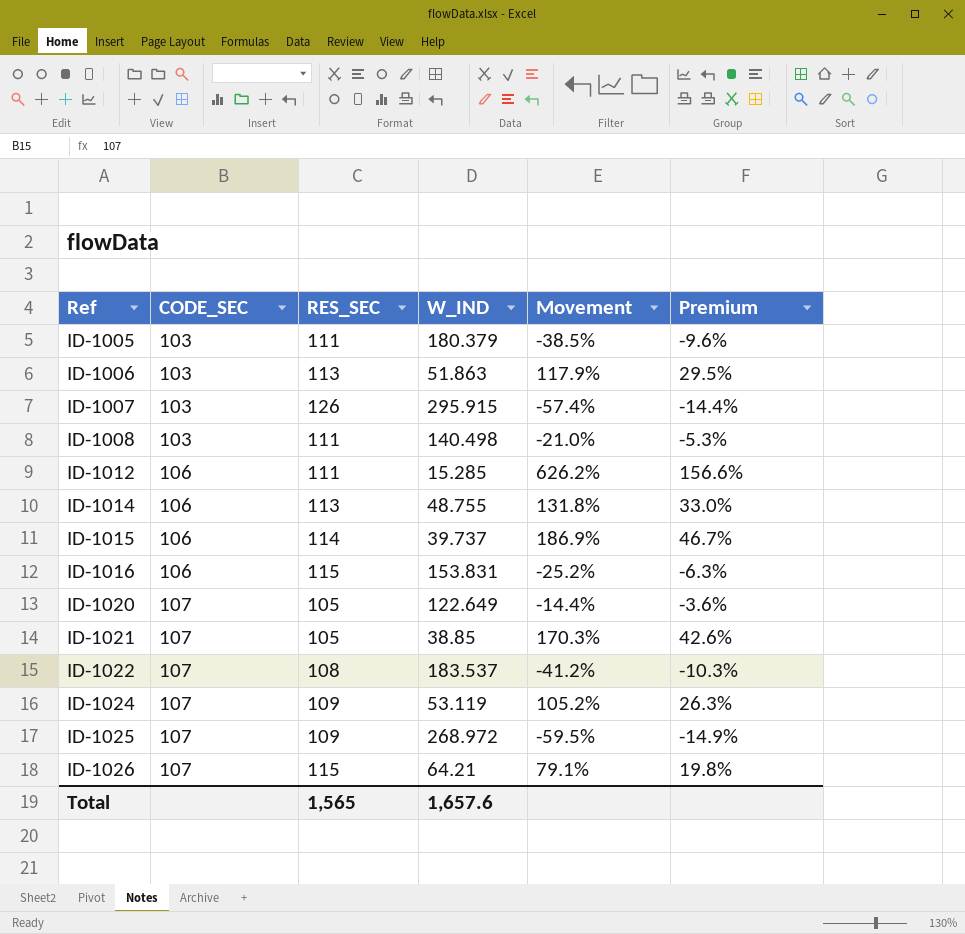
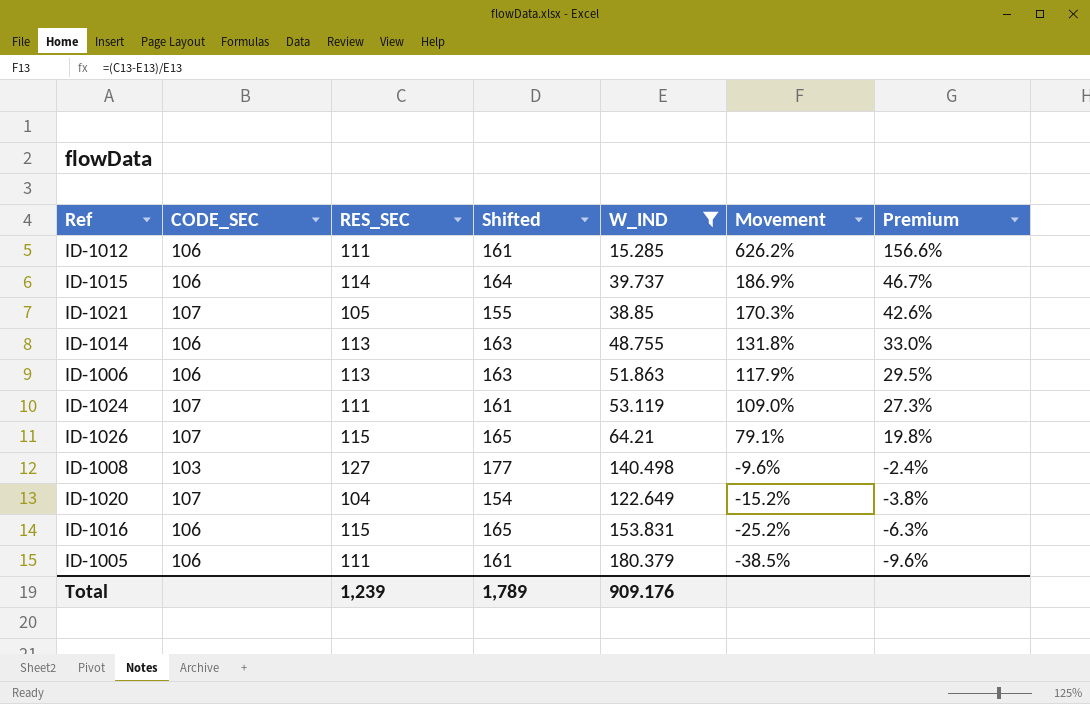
filter: none -> W_IND <= 180.379
row order: Ref ascending -> Movement descending
column Shifted | formula: none -> [RES_SEC] + 50
ID-1006 | CODE_SEC: 103 -> 106
ID-1024 | RES_SEC: 109 -> 111
ID-1024 | Movement: 105.2% -> 109.0%
ID-1024 | Premium: 26.3% -> 27.3%
ID-1008 | RES_SEC: 111 -> 127
ID-1008 | Movement: -21.0% -> -9.6%
ID-1008 | Premium: -5.3% -> -2.4%
ID-1020 | RES_SEC: 105 -> 104
ID-1020 | Movement: -14.4% -> -15.2%
ID-1020 | Premium: -3.6% -> -3.8%
ID-1005 | CODE_SEC: 103 -> 106
Total | RES_SEC: 1,565 -> 1,239
Total | W_IND: 1,657.6 -> 909.176

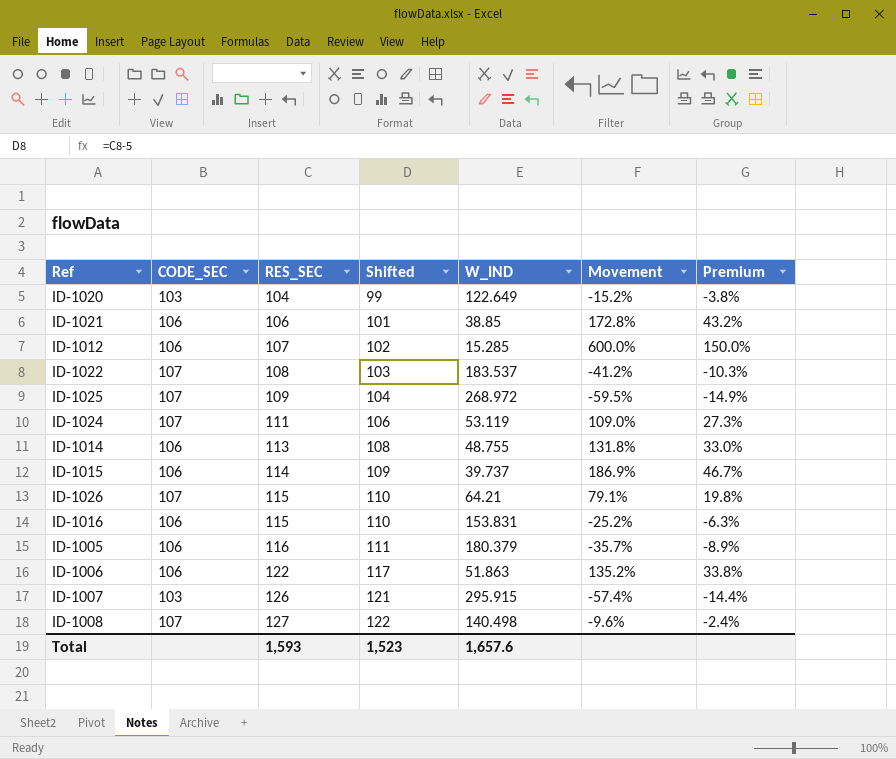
filter: W_IND <= 180.379 -> none
row order: Movement descending -> RES_SEC ascending
column Shifted | formula: [RES_SEC] + 50 -> [RES_SEC] - 5
ID-1020 | CODE_SEC: 107 -> 103
ID-1021 | CODE_SEC: 107 -> 106
ID-1021 | RES_SEC: 105 -> 106
ID-1021 | Movement: 170.3% -> 172.8%
ID-1021 | Premium: 42.6% -> 43.2%
ID-1012 | RES_SEC: 111 -> 107
ID-1012 | Movement: 626.2% -> 600.0%
ID-1012 | Premium: 156.6% -> 150.0%
ID-1005 | RES_SEC: 111 -> 116
ID-1005 | Movement: -38.5% -> -35.7%
ID-1005 | Premium: -9.6% -> -8.9%
ID-1006 | RES_SEC: 113 -> 122
ID-1006 | Movement: 117.9% -> 135.2%
ID-1006 | Premium: 29.5% -> 33.8%
ID-1008 | CODE_SEC: 103 -> 107
Total | RES_SEC: 1,239 -> 1,593
Total | Shifted: 1,789 -> 1,523
Total | W_IND: 909.176 -> 1,657.6

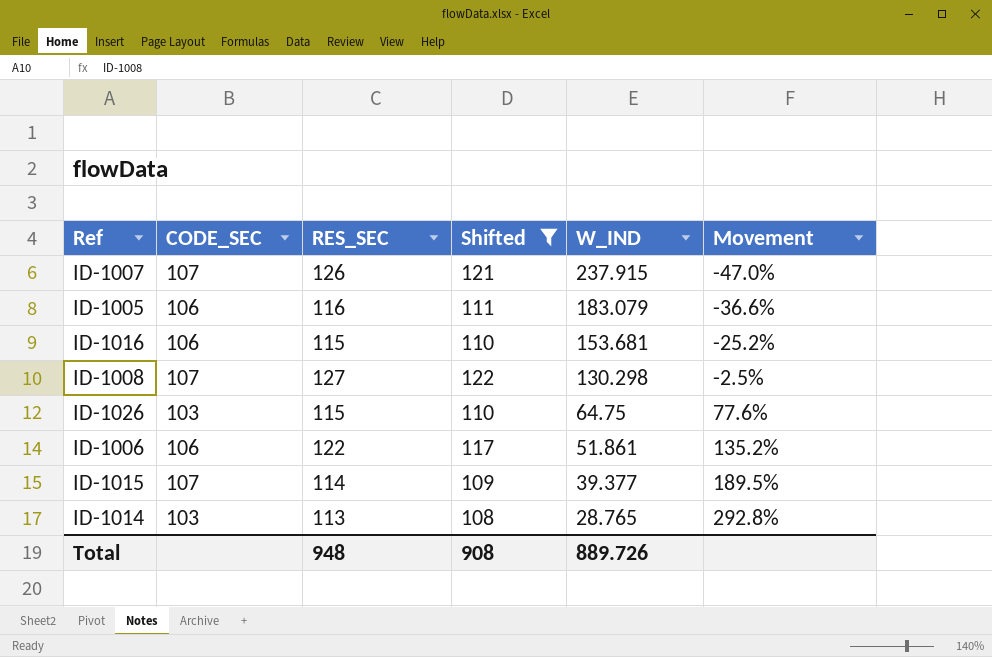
filter: none -> Shifted >= 108
row order: RES_SEC ascending -> W_IND descending
column Premium | formula: [Movement] * 0.25 -> none
ID-1007 | CODE_SEC: 103 -> 107
ID-1007 | W_IND: 295.915 -> 237.915
ID-1007 | Movement: -57.4% -> -47.0%
ID-1005 | W_IND: 180.379 -> 183.079
ID-1005 | Movement: -35.7% -> -36.6%
ID-1016 | W_IND: 153.831 -> 153.681
ID-1008 | W_IND: 140.498 -> 130.298
ID-1008 | Movement: -9.6% -> -2.5%
ID-1026 | CODE_SEC: 107 -> 103
ID-1026 | W_IND: 64.21 -> 64.75
ID-1026 | Movement: 79.1% -> 77.6%
ID-1006 | W_IND: 51.863 -> 51.861
ID-1015 | CODE_SEC: 106 -> 107
ID-1015 | W_IND: 39.737 -> 39.377
ID-1015 | Movement: 186.9% -> 189.5%
ID-1014 | CODE_SEC: 106 -> 103
ID-1014 | W_IND: 48.755 -> 28.765
ID-1014 | Movement: 131.8% -> 292.8%
Total | RES_SEC: 1,593 -> 948
Total | Shifted: 1,523 -> 908
Total | W_IND: 1,657.6 -> 889.726

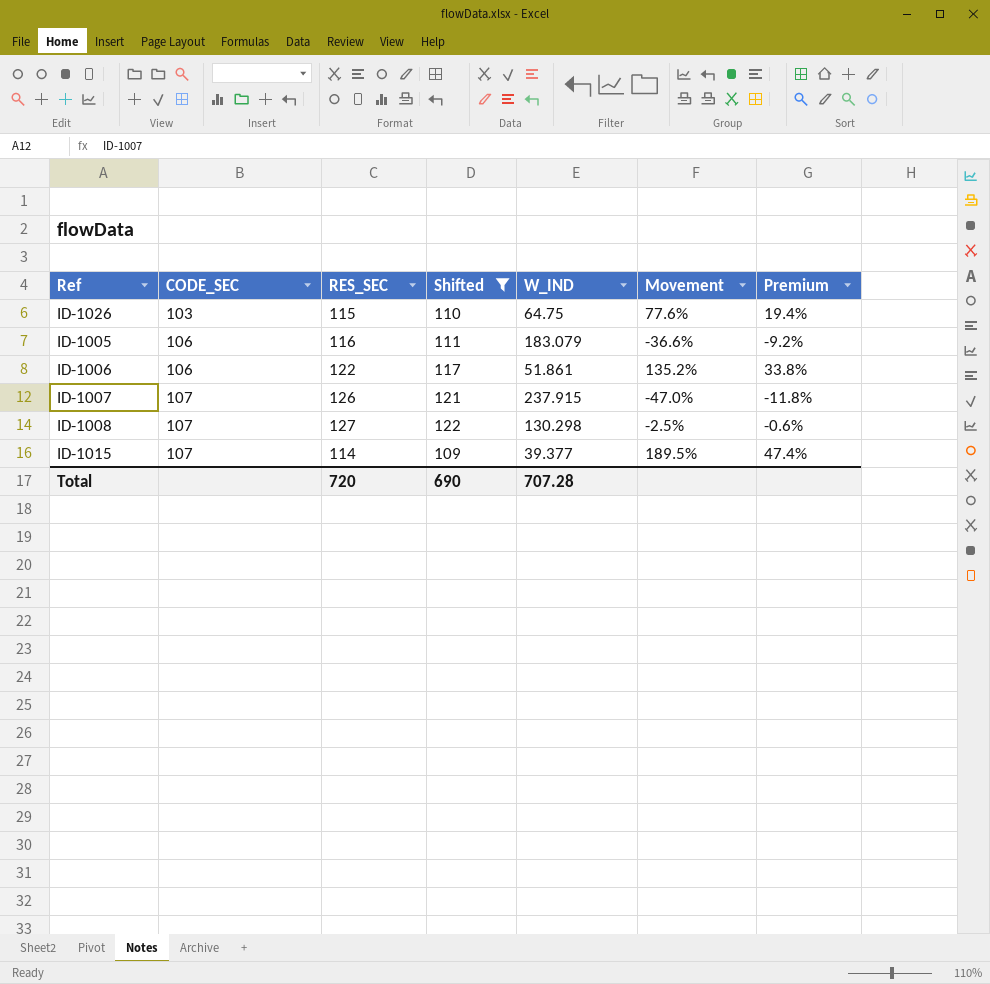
row order: W_IND descending -> CODE_SEC ascending
column Premium | formula: none -> [Movement] * 0.25
row ID-1016: 106 | 115 | 110 | 153.681 | -25.2% -> none
row ID-1014: 103 | 113 | 108 | 28.765 | 292.8% -> none
Total | RES_SEC: 948 -> 720
Total | Shifted: 908 -> 690
Total | W_IND: 889.726 -> 707.28

